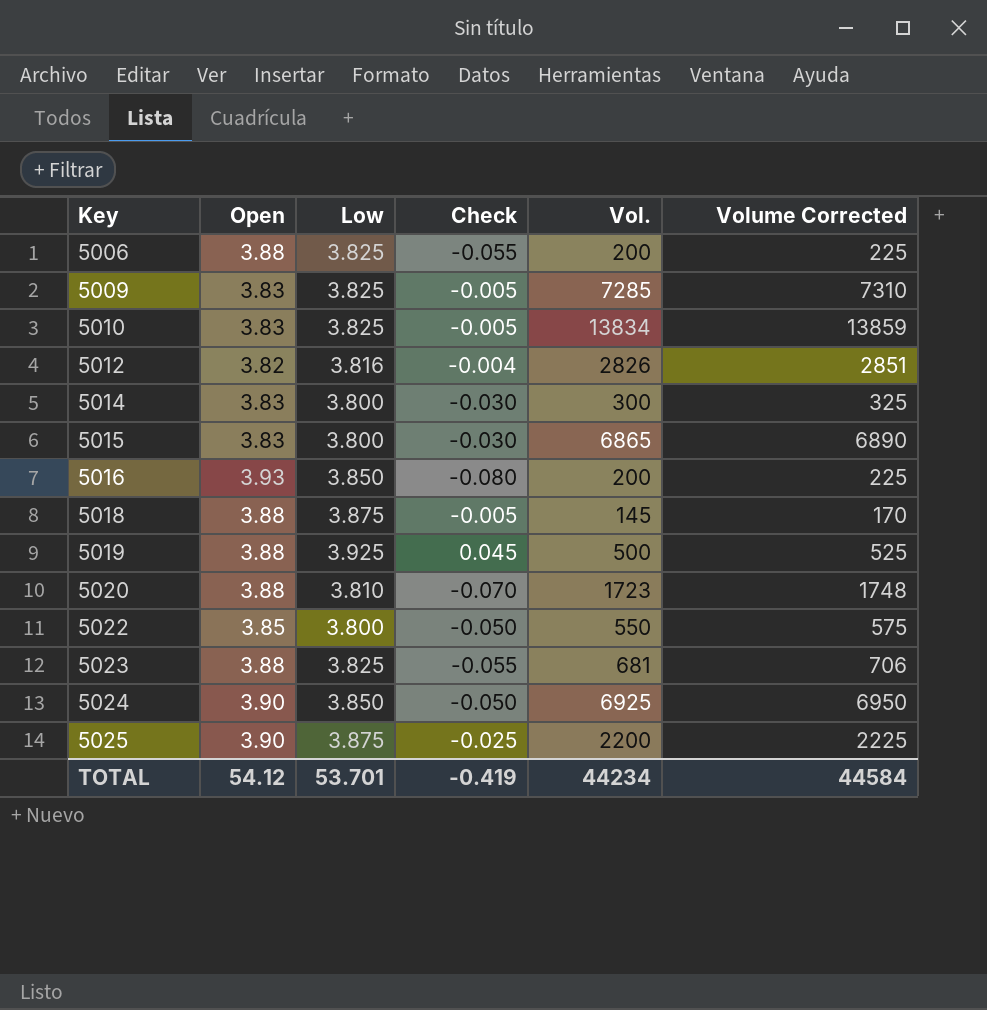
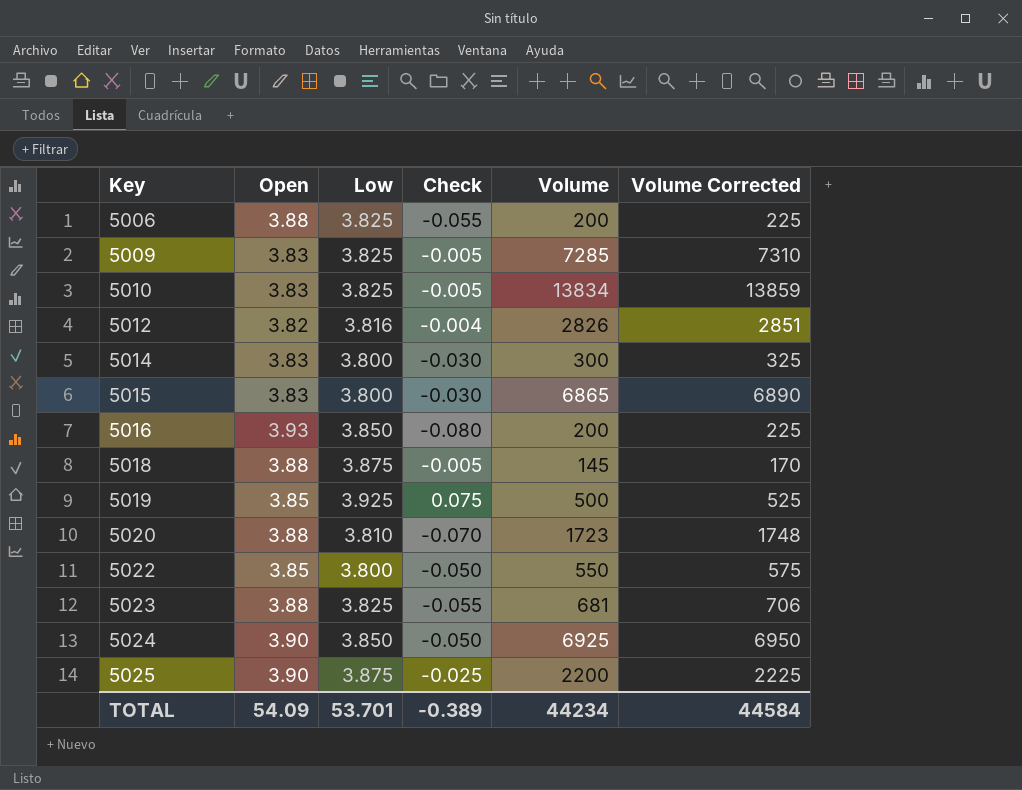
column name: Vol. -> Volume
5019 | Open: 3.88 -> 3.85
5019 | Check: 0.045 -> 0.075
TOTAL | Open: 54.12 -> 54.09
TOTAL | Check: -0.419 -> -0.389

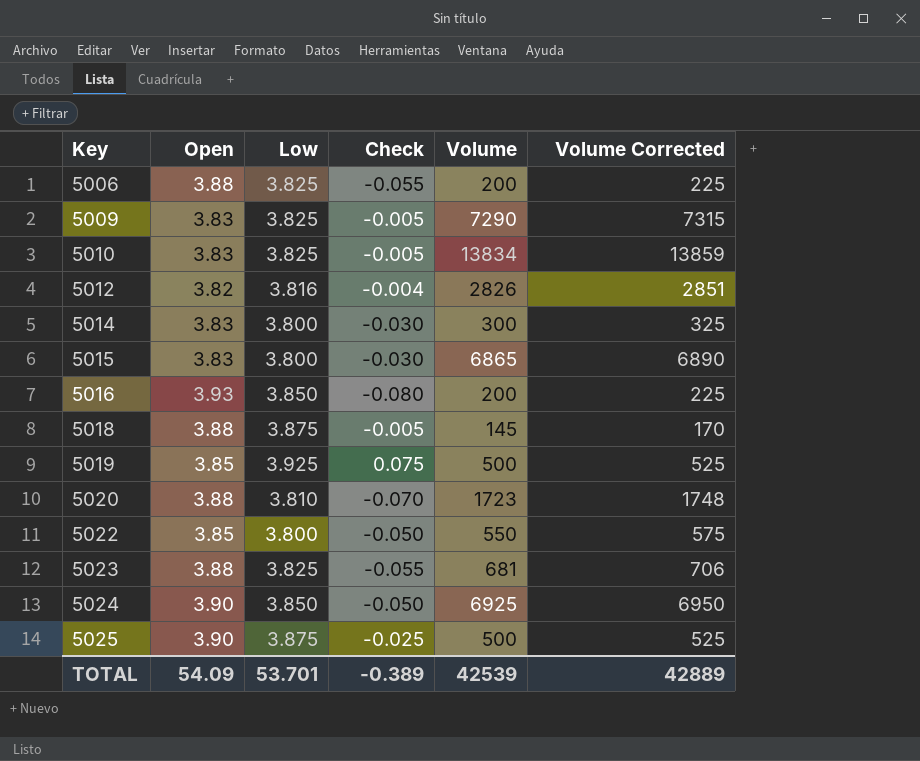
5009 | Volume: 7285 -> 7290
5009 | Volume Corrected: 7310 -> 7315
5025 | Volume: 2200 -> 500
5025 | Volume Corrected: 2225 -> 525
TOTAL | Volume: 44234 -> 42539
TOTAL | Volume Corrected: 44584 -> 42889

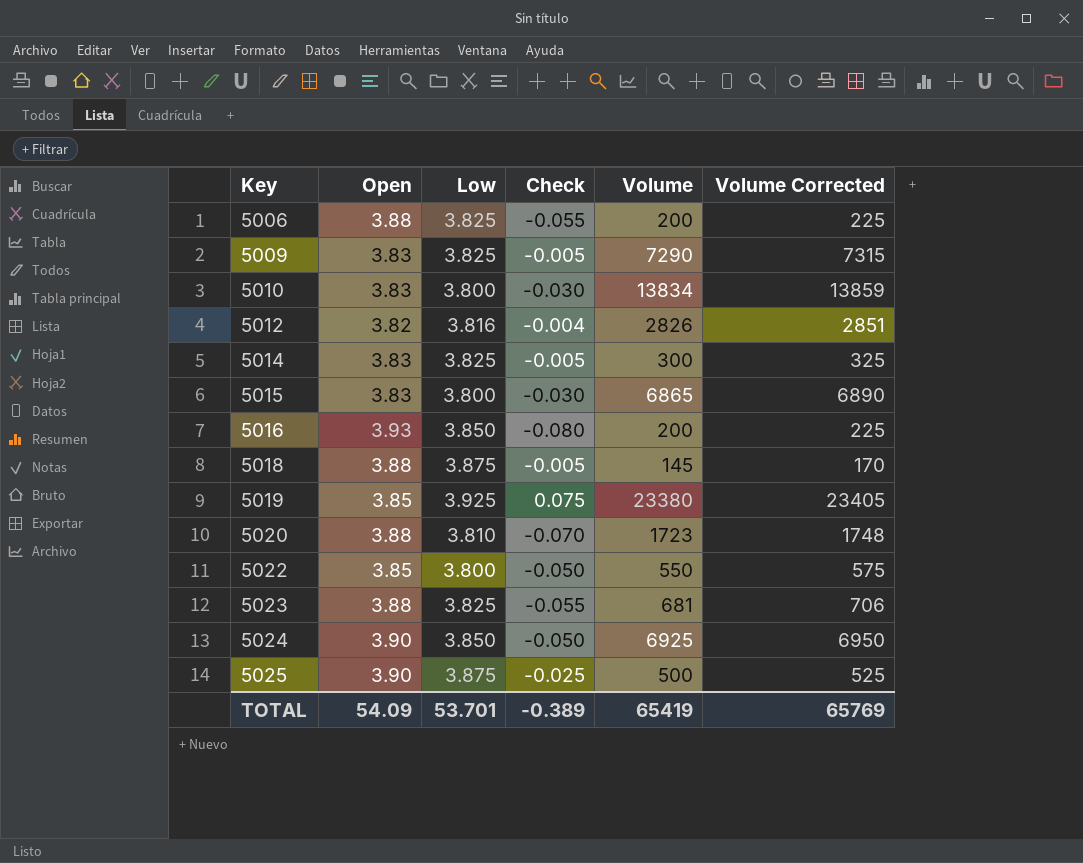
5010 | Low: 3.825 -> 3.800
5010 | Check: -0.005 -> -0.030
5014 | Low: 3.800 -> 3.825
5014 | Check: -0.030 -> -0.005
5019 | Volume: 500 -> 23380
5019 | Volume Corrected: 525 -> 23405
TOTAL | Volume: 42539 -> 65419
TOTAL | Volume Corrected: 42889 -> 65769

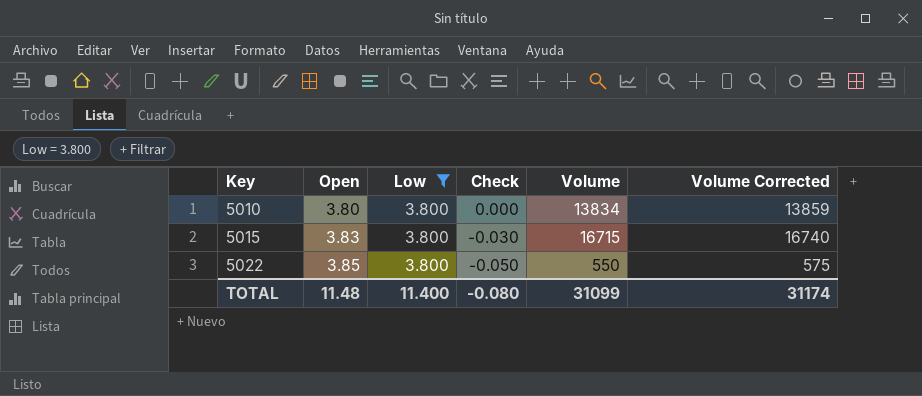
filter: none -> Low = 3.800
5010 | Open: 3.83 -> 3.80
5010 | Check: -0.030 -> 0.000
5015 | Volume: 6865 -> 16715
5015 | Volume Corrected: 6890 -> 16740
TOTAL | Open: 54.09 -> 11.48
TOTAL | Low: 53.701 -> 11.400
TOTAL | Check: -0.389 -> -0.080
TOTAL | Volume: 65419 -> 31099
TOTAL | Volume Corrected: 65769 -> 31174

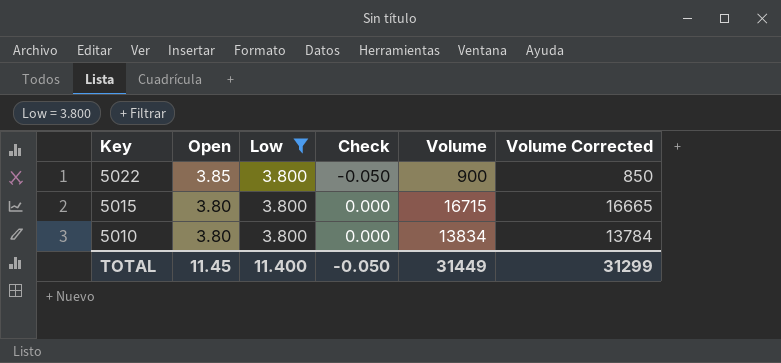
row order: Key ascending -> Key descending
column Volume Corrected | formula: [Volume] + 25 -> [Volume] - 50
5022 | Volume: 550 -> 900
5015 | Open: 3.83 -> 3.80
5015 | Check: -0.030 -> 0.000
TOTAL | Open: 11.48 -> 11.45
TOTAL | Check: -0.080 -> -0.050
TOTAL | Volume: 31099 -> 31449
TOTAL | Volume Corrected: 31174 -> 31299

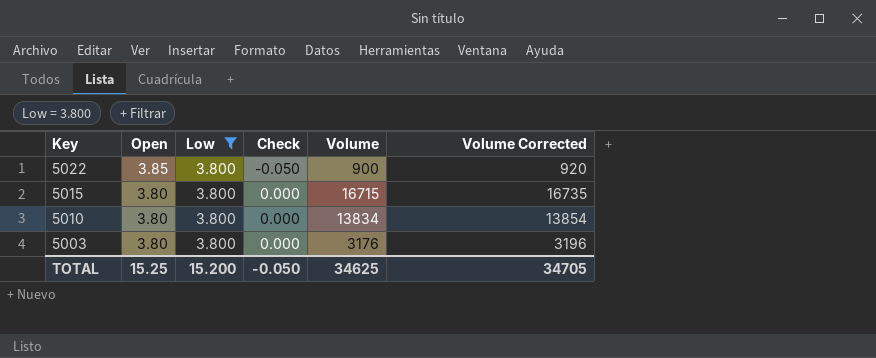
column Volume Corrected | formula: [Volume] - 50 -> [Volume] + 20
row 5003: none -> 3.80 | 3.800 | 0.000 | 3176 | 3196
TOTAL | Open: 11.45 -> 15.25
TOTAL | Low: 11.400 -> 15.200
TOTAL | Volume: 31449 -> 34625
TOTAL | Volume Corrected: 31299 -> 34705

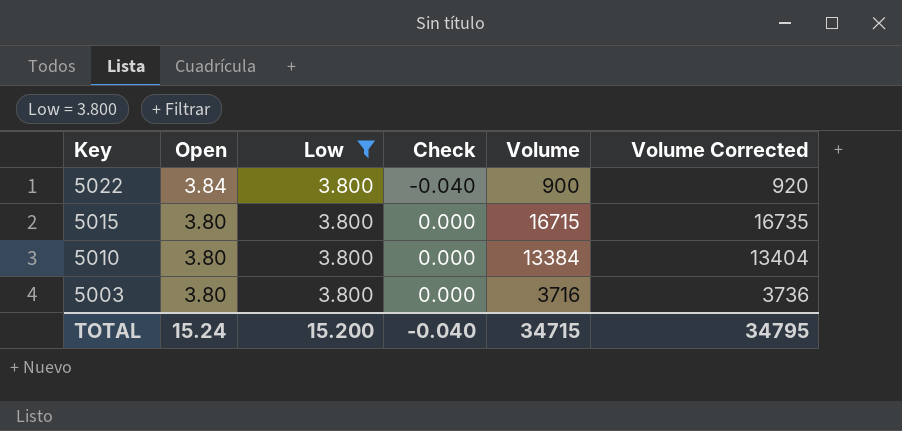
5022 | Open: 3.85 -> 3.84
5022 | Check: -0.050 -> -0.040
5010 | Volume: 13834 -> 13384
5010 | Volume Corrected: 13854 -> 13404
5003 | Volume: 3176 -> 3716
5003 | Volume Corrected: 3196 -> 3736
TOTAL | Open: 15.25 -> 15.24
TOTAL | Check: -0.050 -> -0.040
TOTAL | Volume: 34625 -> 34715
TOTAL | Volume Corrected: 34705 -> 34795

